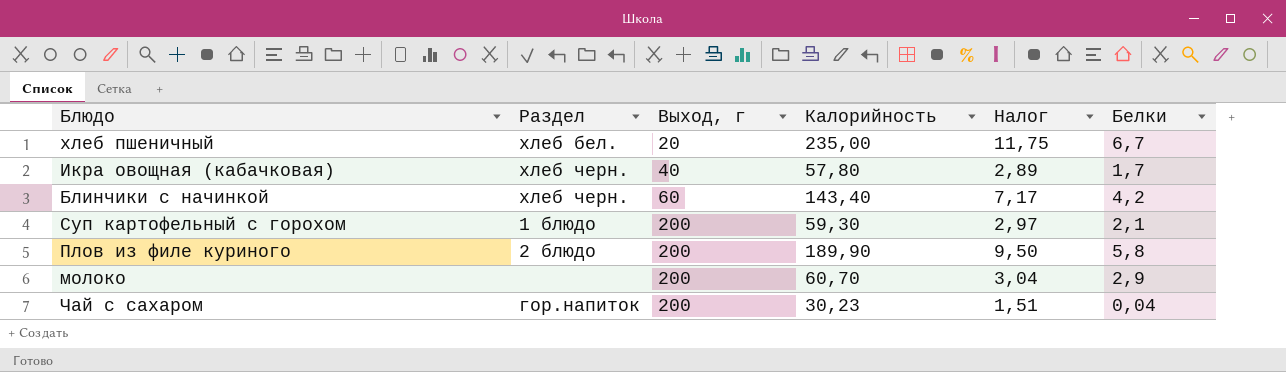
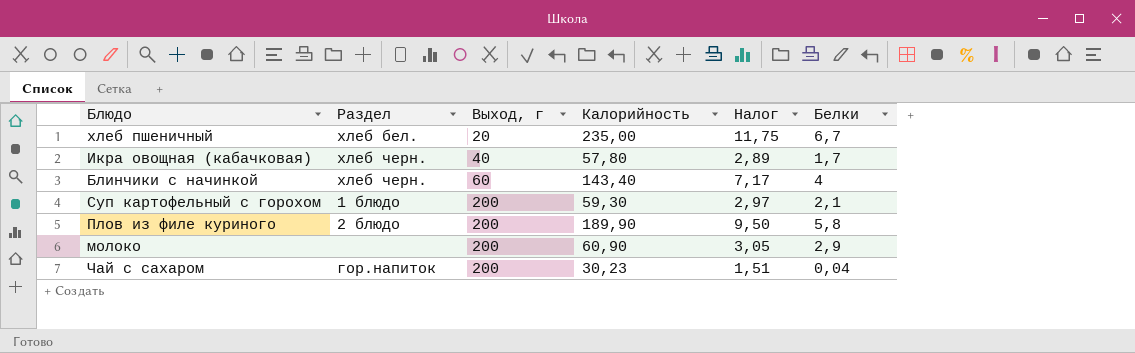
Блинчики с начинкой | Белки: 4,2 -> 4
молоко | Калорийность: 60,70 -> 60,90
молоко | Налог: 3,04 -> 3,05

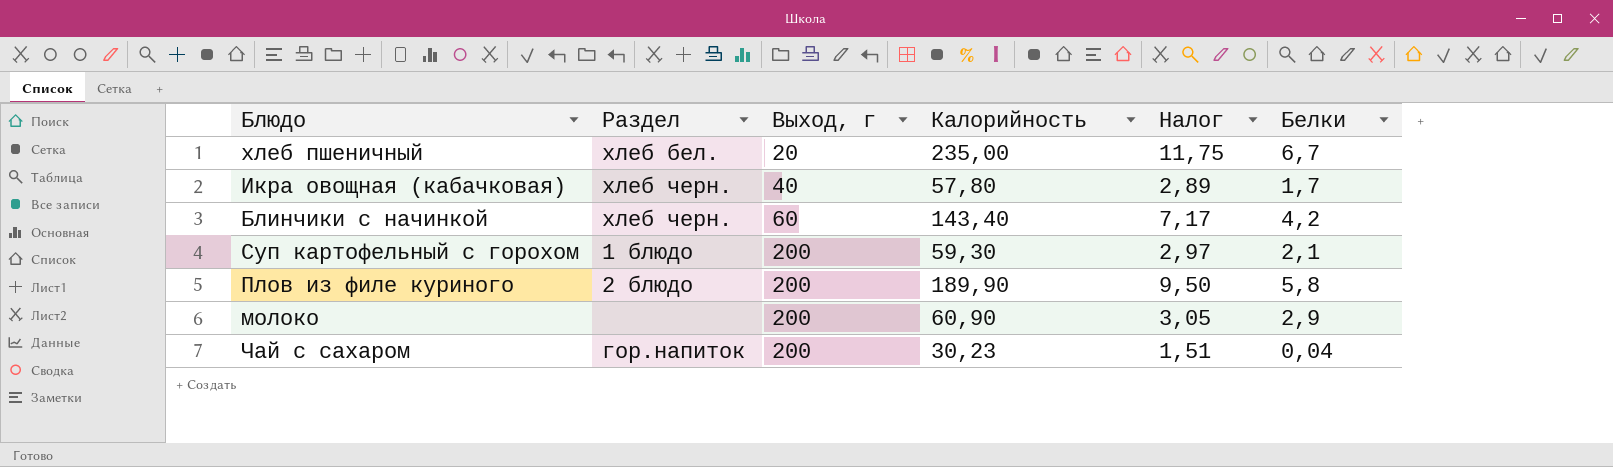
Блинчики с начинкой | Белки: 4 -> 4,2

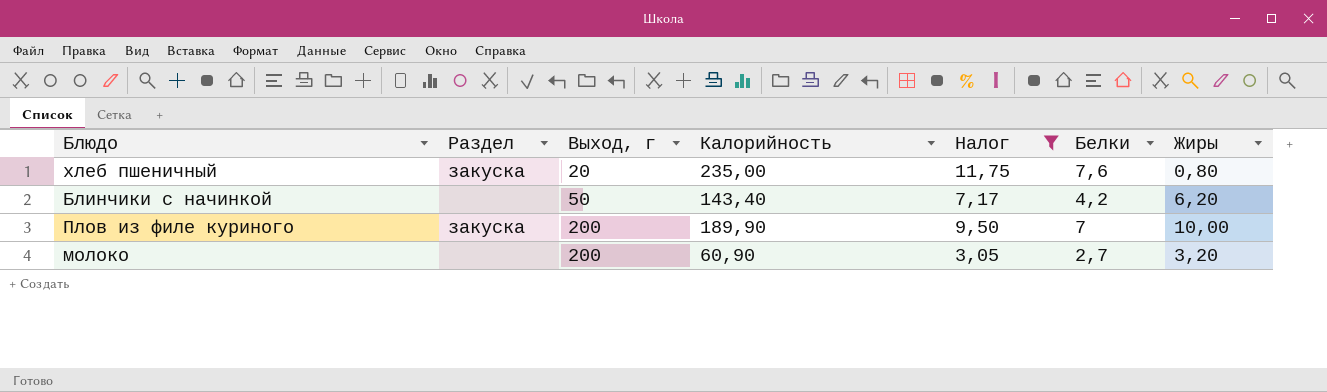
filter: none -> Налог >= 3,05
column Жиры | position: none -> 7
хлеб пшеничный | Раздел: хлеб бел. -> закуска
хлеб пшеничный | Белки: 6,7 -> 7,6
Блинчики с начинкой | Раздел: хлеб черн. -> none
Блинчики с начинкой | Выход, г: 60 -> 50
Плов из филе куриного | Раздел: 2 блюдо -> закуска
Плов из филе куриного | Белки: 5,8 -> 7
молоко | Белки: 2,9 -> 2,7

